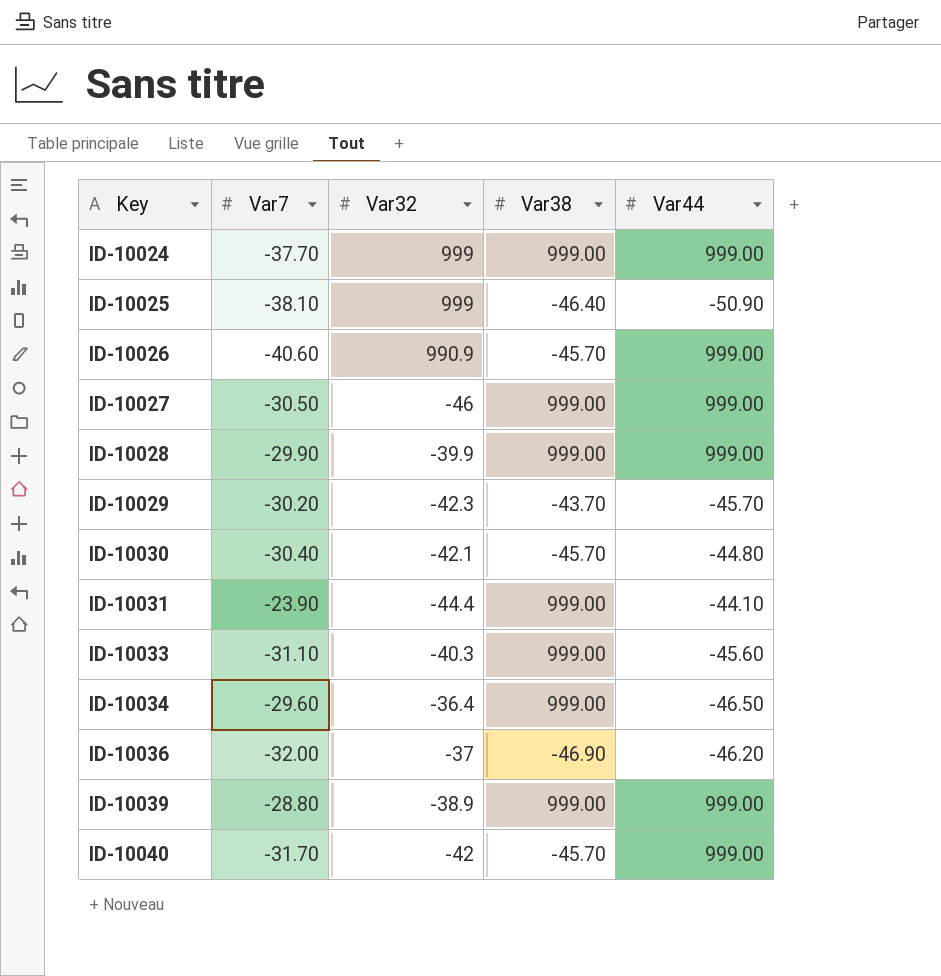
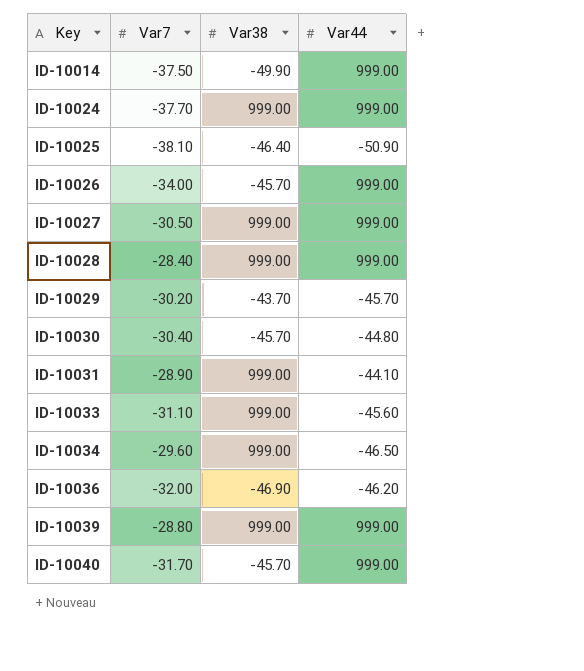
column Var32 | position: 3 -> none
row ID-10014: none -> -37.50 | -49.90 | 999.00
ID-10026 | Var7: -40.60 -> -34.00
ID-10028 | Var7: -29.90 -> -28.40
ID-10031 | Var7: -23.90 -> -28.90

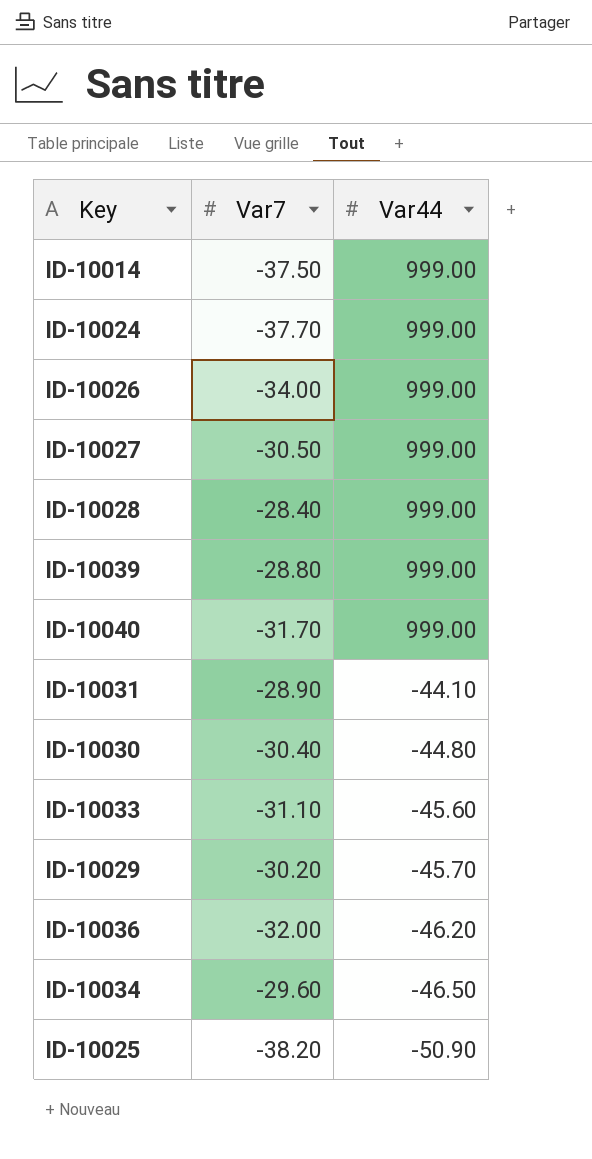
row order: Key ascending -> Var44 descending
column Var38 | position: 3 -> none
ID-10025 | Var7: -38.10 -> -38.20

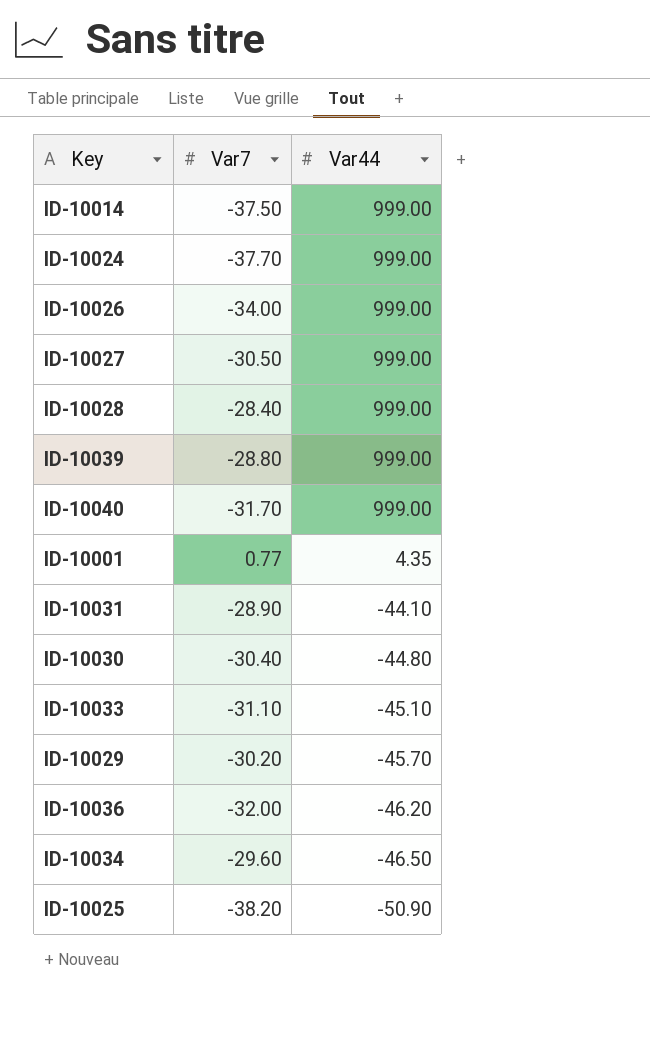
row ID-10001: none -> 0.77 | 4.35
ID-10033 | Var44: -45.60 -> -45.10

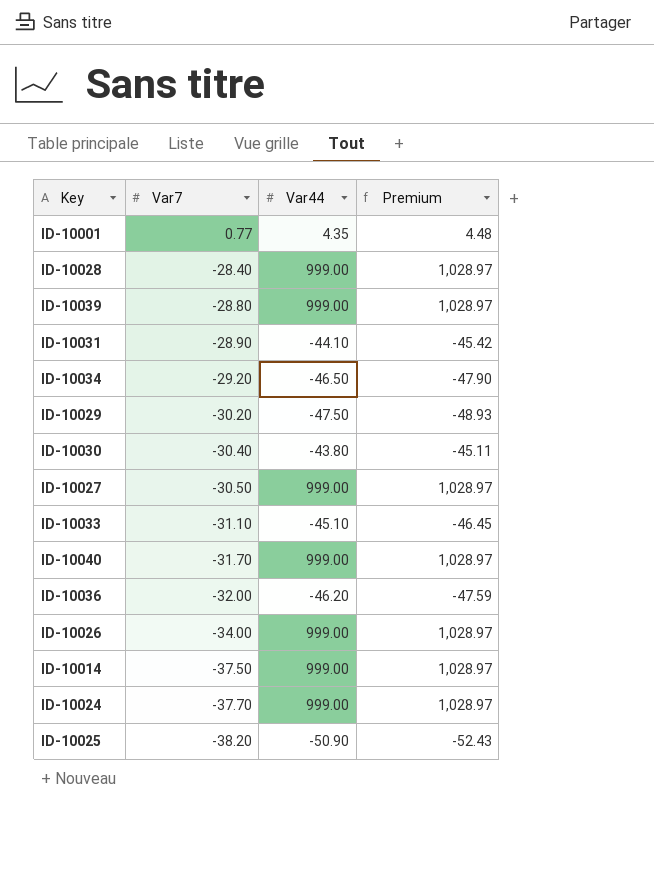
row order: Var44 descending -> Var7 descending
column Premium | formula: none -> [Var44] * 1.03
ID-10034 | Var7: -29.60 -> -29.20
ID-10029 | Var44: -45.70 -> -47.50
ID-10030 | Var44: -44.80 -> -43.80

